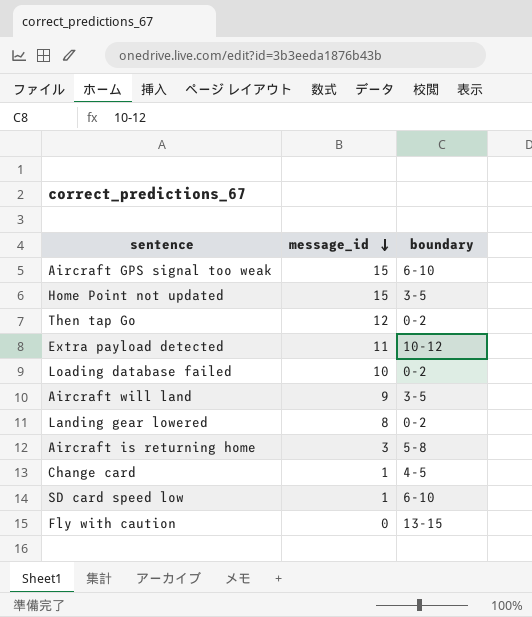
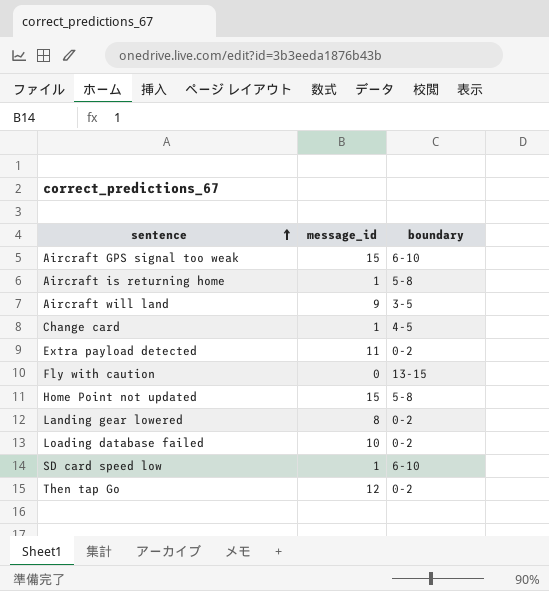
row order: message_id descending -> sentence ascending
Aircraft is returning home | message_id: 3 -> 1
Extra payload detected | boundary: 10-12 -> 0-2
Home Point not updated | boundary: 3-5 -> 5-8

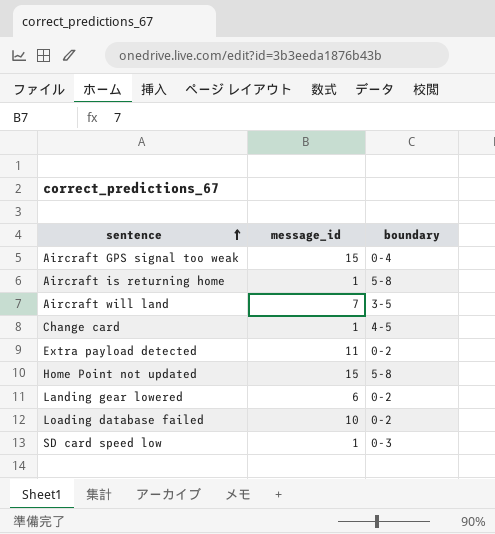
row Fly with caution: 0 | 13-15 -> none
row Then tap Go: 12 | 0-2 -> none
Aircraft GPS signal too weak | boundary: 6-10 -> 0-4
Aircraft will land | message_id: 9 -> 7
Landing gear lowered | message_id: 8 -> 6
SD card speed low | boundary: 6-10 -> 0-3

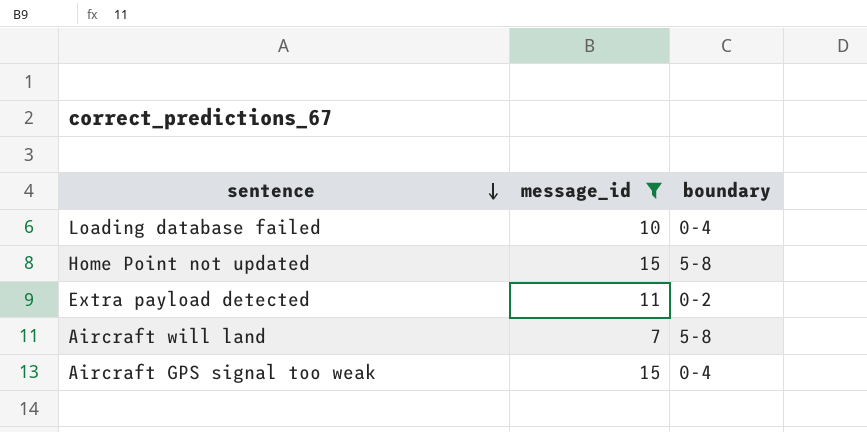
filter: none -> message_id >= 7
row order: sentence ascending -> sentence descending
Loading database failed | boundary: 0-2 -> 0-4
Aircraft will land | boundary: 3-5 -> 5-8

